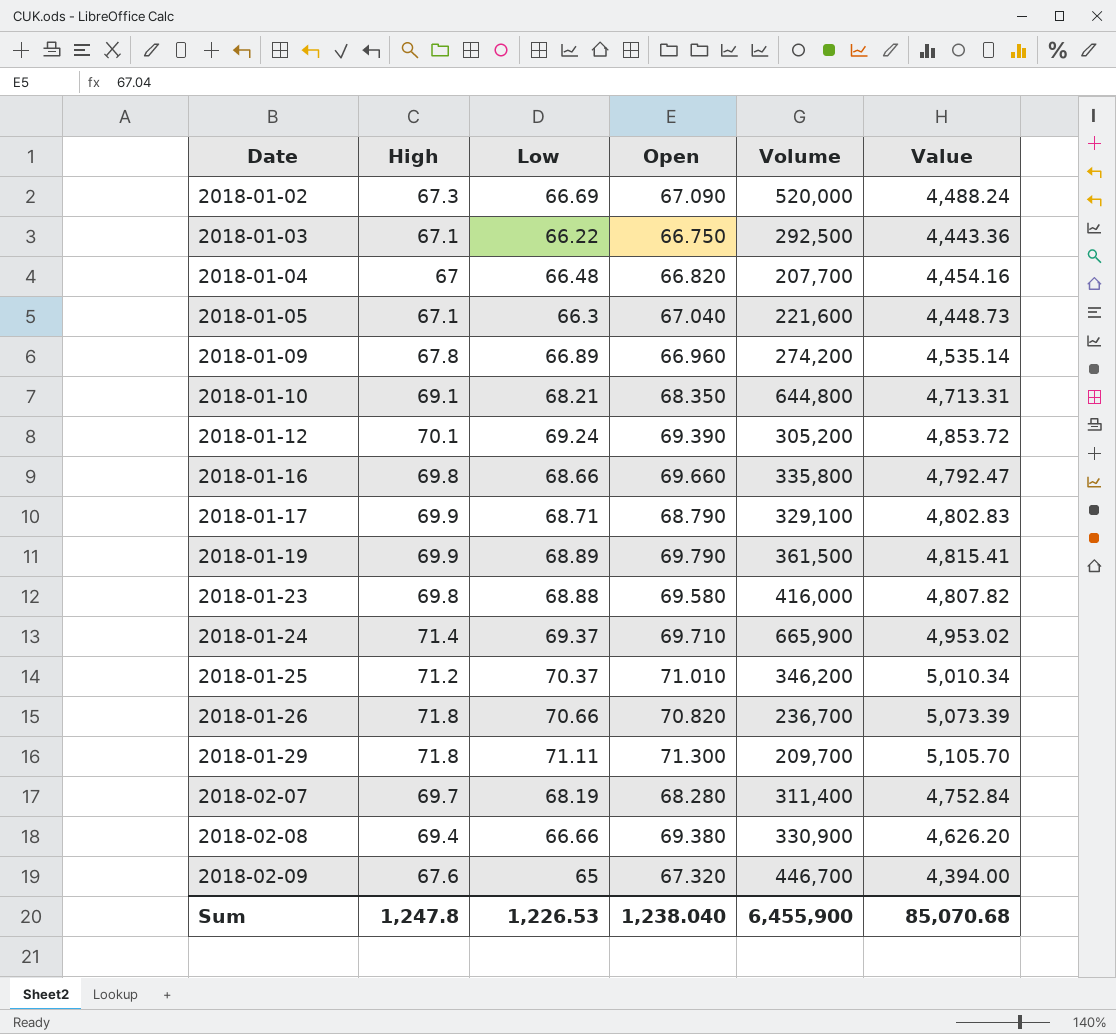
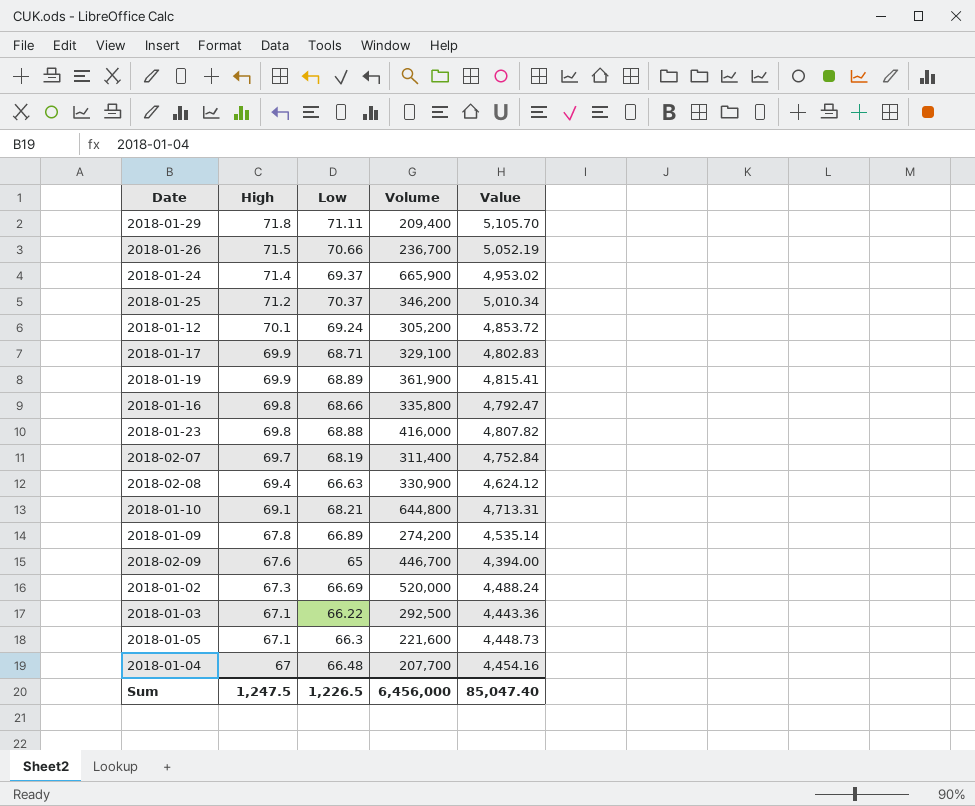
row order: Date ascending -> High descending
column Open | position: 4 -> none
2018-01-29 | Volume: 209,700 -> 209,400
2018-01-26 | High: 71.8 -> 71.5
2018-01-26 | Value: 5,073.39 -> 5,052.19
2018-01-19 | Volume: 361,500 -> 361,900
2018-02-08 | Low: 66.66 -> 66.63
2018-02-08 | Value: 4,626.20 -> 4,624.12
Sum | High: 1,247.8 -> 1,247.5
Sum | Low: 1,226.53 -> 1,226.5
Sum | Volume: 6,455,900 -> 6,456,000
Sum | Value: 85,070.68 -> 85,047.40

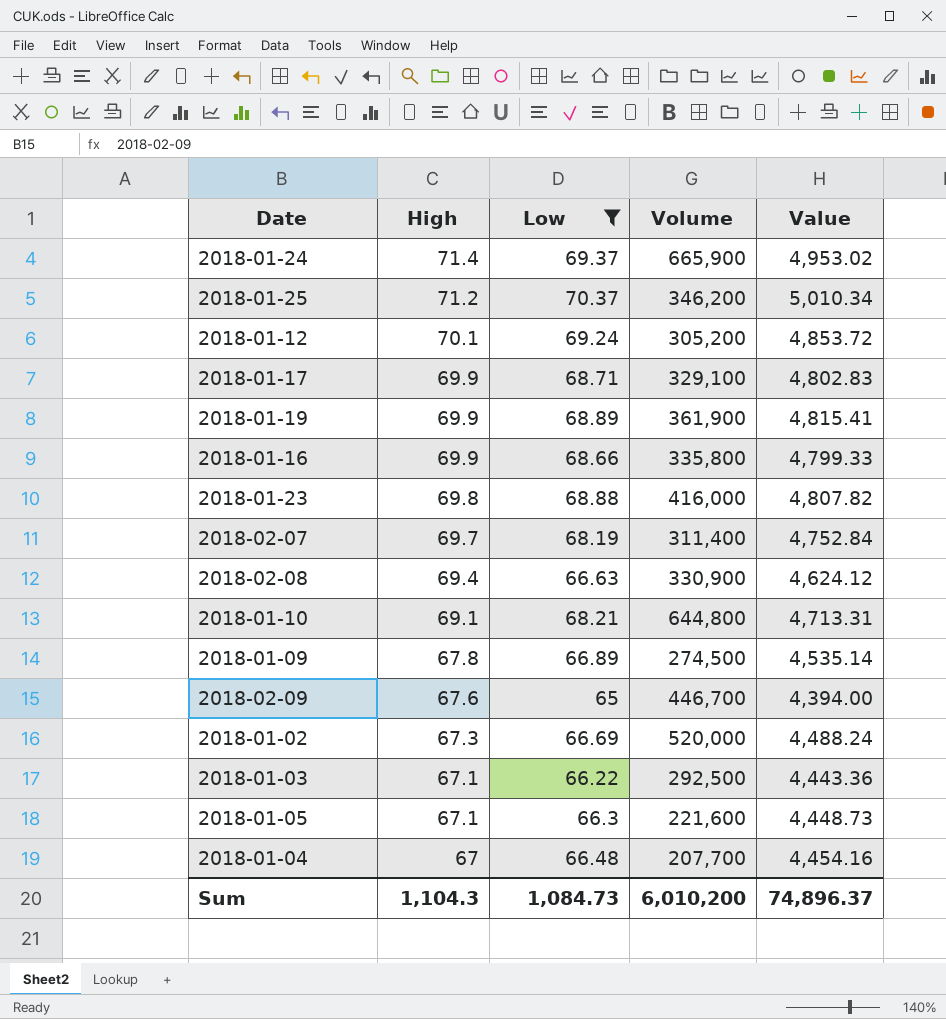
filter: none -> Low <= 70.37
2018-01-16 | High: 69.8 -> 69.9
2018-01-16 | Value: 4,792.47 -> 4,799.33
2018-01-09 | Volume: 274,200 -> 274,500
Sum | High: 1,247.5 -> 1,104.3
Sum | Low: 1,226.5 -> 1,084.73
Sum | Volume: 6,456,000 -> 6,010,200
Sum | Value: 85,047.40 -> 74,896.37

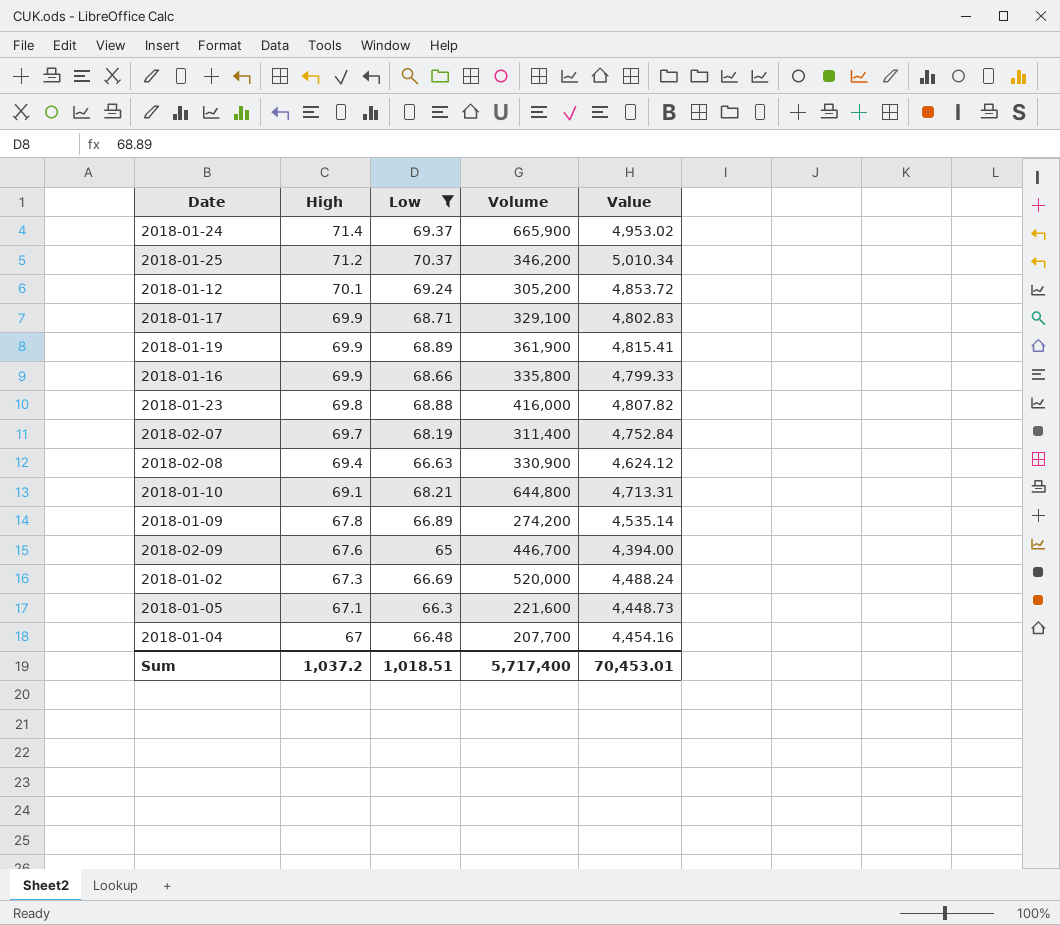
row 2018-01-03: 67.1 | 66.22 | 292,500 | 4,443.36 -> none
2018-01-09 | Volume: 274,500 -> 274,200
Sum | High: 1,104.3 -> 1,037.2
Sum | Low: 1,084.73 -> 1,018.51
Sum | Volume: 6,010,200 -> 5,717,400
Sum | Value: 74,896.37 -> 70,453.01

